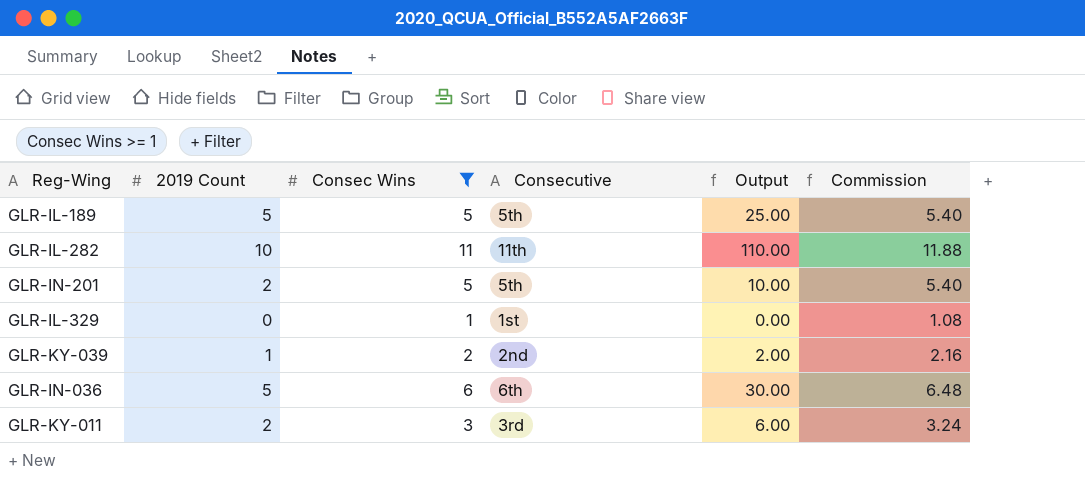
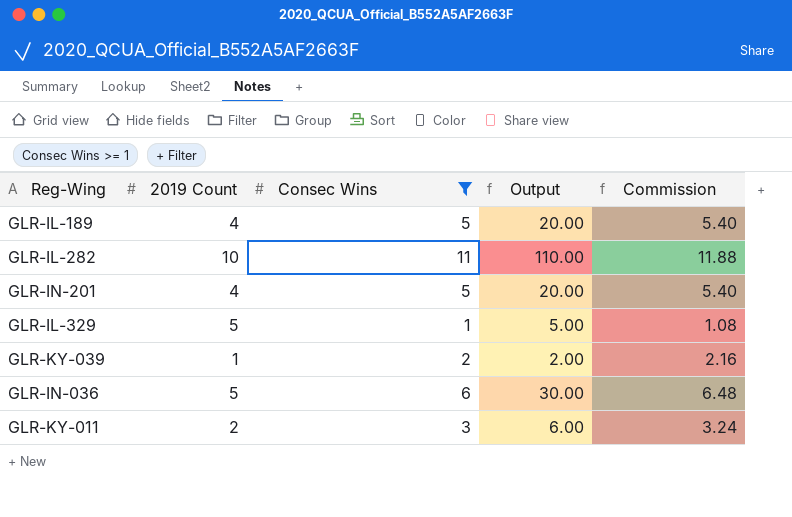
column Consecutive | position: 4 -> none
GLR-IL-189 | 2019 Count: 5 -> 4
GLR-IL-189 | Output: 25.00 -> 20.00
GLR-IN-201 | 2019 Count: 2 -> 4
GLR-IN-201 | Output: 10.00 -> 20.00
GLR-IL-329 | 2019 Count: 0 -> 5
GLR-IL-329 | Output: 0.00 -> 5.00

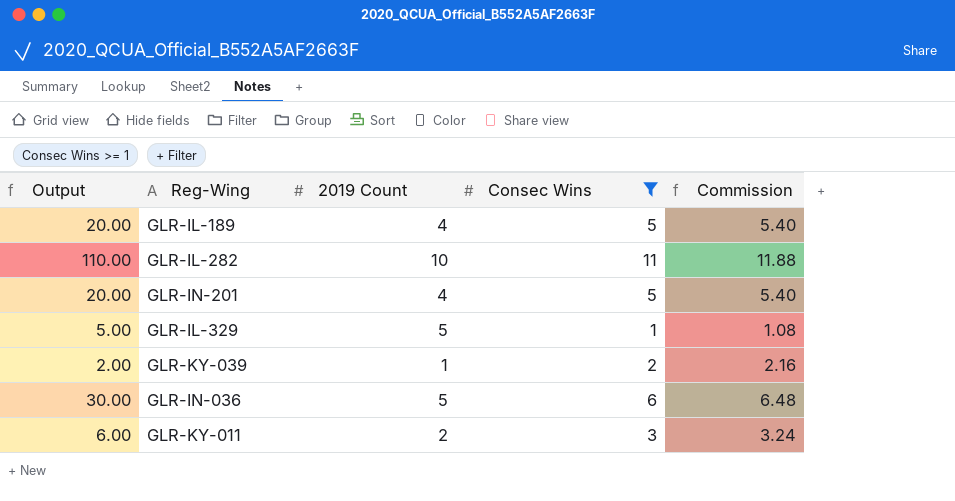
column Output | position: 4 -> 1

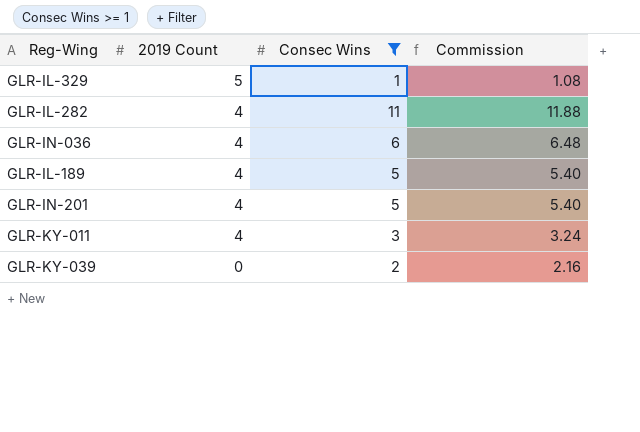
row order: none -> 2019 Count descending
column Output | formula: [2019 Count] * [Consec Wins] -> none
GLR-IL-282 | 2019 Count: 10 -> 4
GLR-IN-036 | 2019 Count: 5 -> 4
GLR-KY-011 | 2019 Count: 2 -> 4
GLR-KY-039 | 2019 Count: 1 -> 0

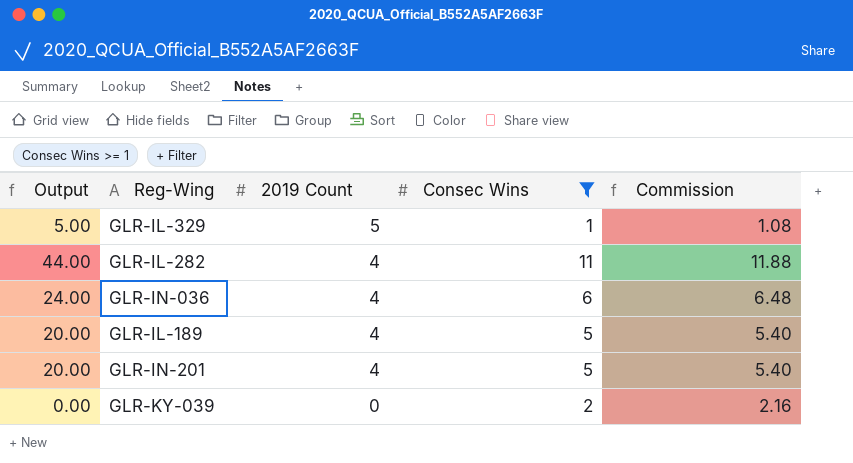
column Output | formula: none -> [2019 Count] * [Consec Wins]
row GLR-KY-011: 4 | 3 | 3.24 -> none

